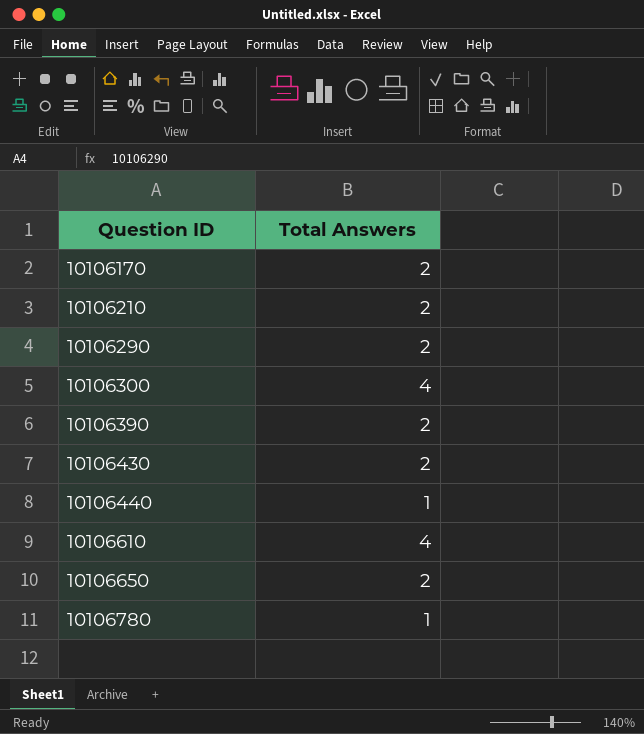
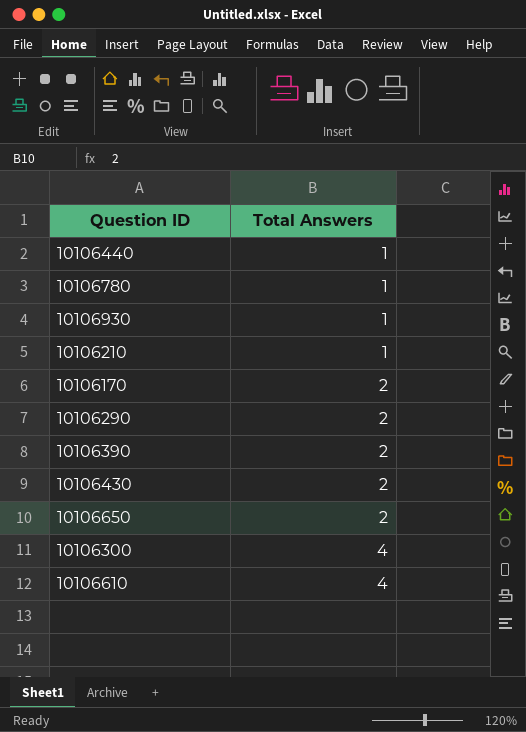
row order: Question ID ascending -> Total Answers ascending
row 10106930: none -> 1
10106210 | Total Answers: 2 -> 1

